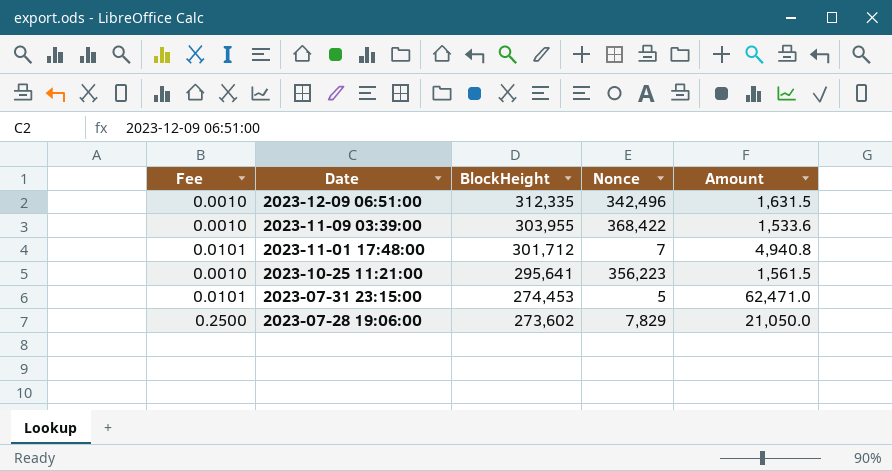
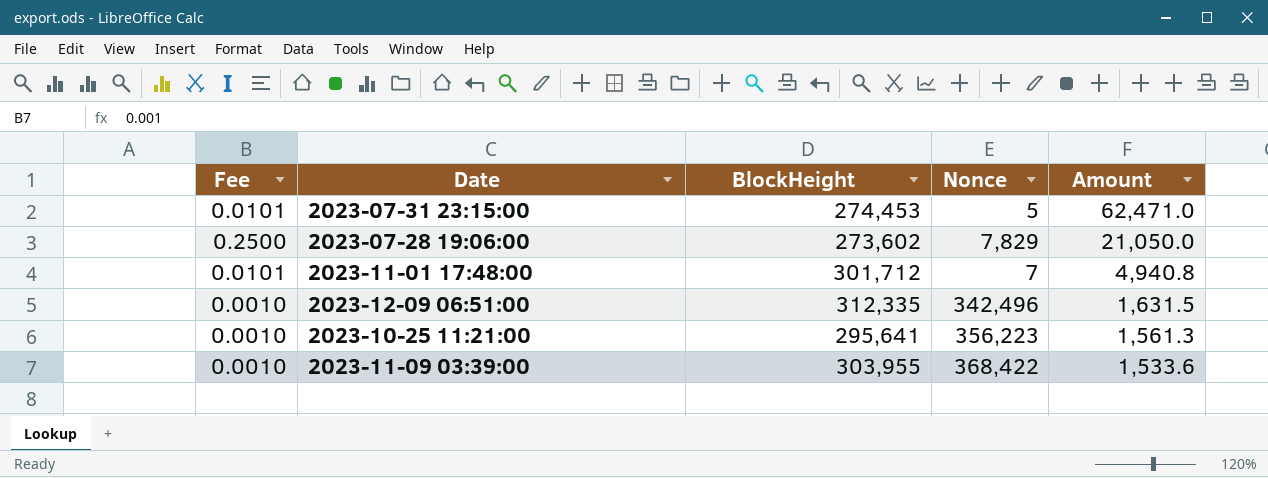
row order: Date descending -> Amount descending
2023-10-25 11:21:00 | Amount: 1,561.5 -> 1,561.3

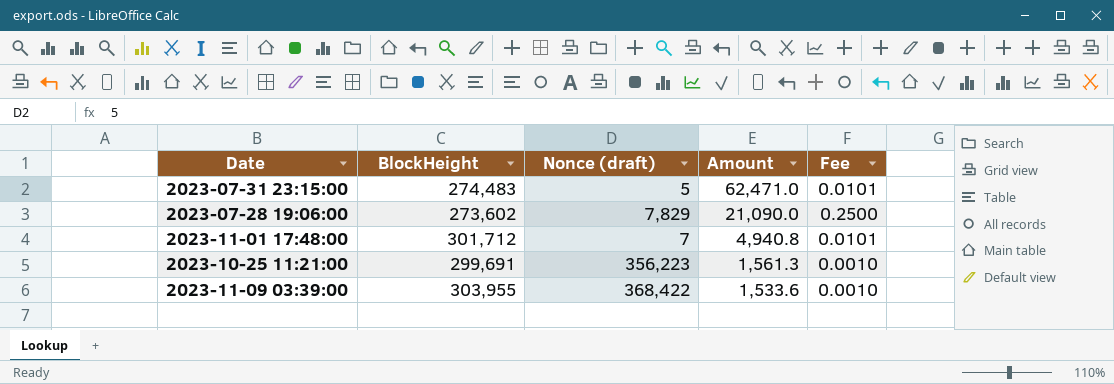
column name: Nonce -> Nonce (draft)
column Fee | position: 1 -> 5
row 2023-12-09 06:51:00: 0.0010 | 312,335 | 342,496 | 1,631.5 -> none
2023-07-31 23:15:00 | BlockHeight: 274,453 -> 274,483
2023-07-28 19:06:00 | Amount: 21,050.0 -> 21,090.0
2023-10-25 11:21:00 | BlockHeight: 295,641 -> 299,691

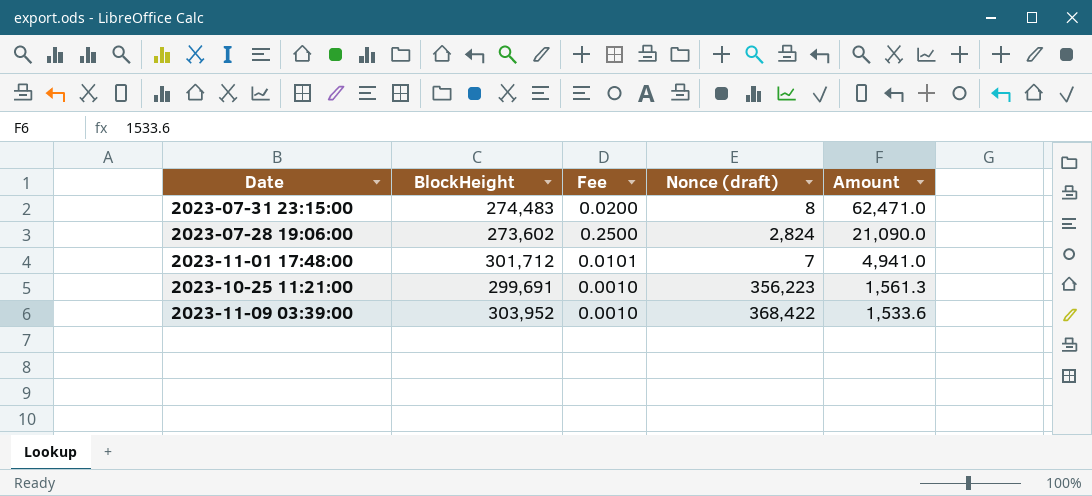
column Fee | position: 5 -> 3
2023-07-31 23:15:00 | Fee: 0.0101 -> 0.0200
2023-07-31 23:15:00 | Nonce (draft): 5 -> 8
2023-07-28 19:06:00 | Nonce (draft): 7,829 -> 2,824
2023-11-01 17:48:00 | Amount: 4,940.8 -> 4,941.0
2023-11-09 03:39:00 | BlockHeight: 303,955 -> 303,952

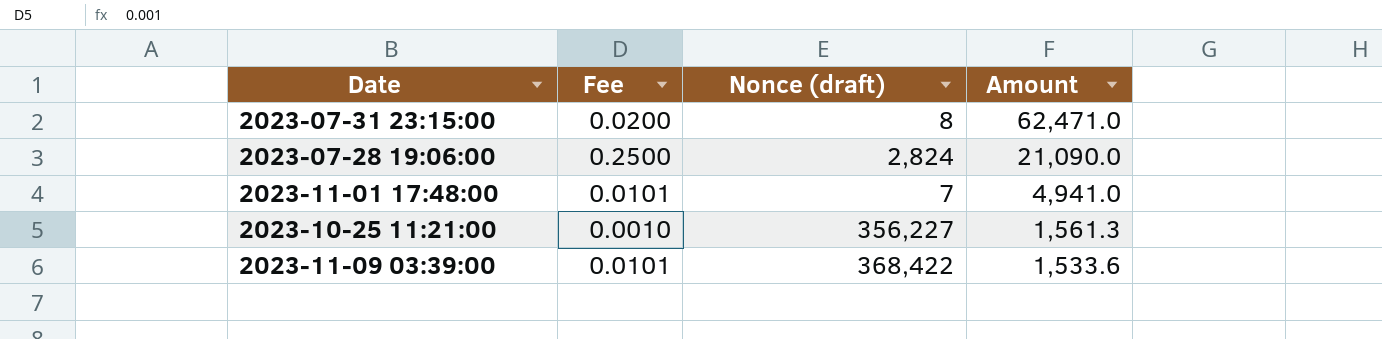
column BlockHeight | position: 2 -> none
2023-10-25 11:21:00 | Nonce (draft): 356,223 -> 356,227
2023-11-09 03:39:00 | Fee: 0.0010 -> 0.0101

